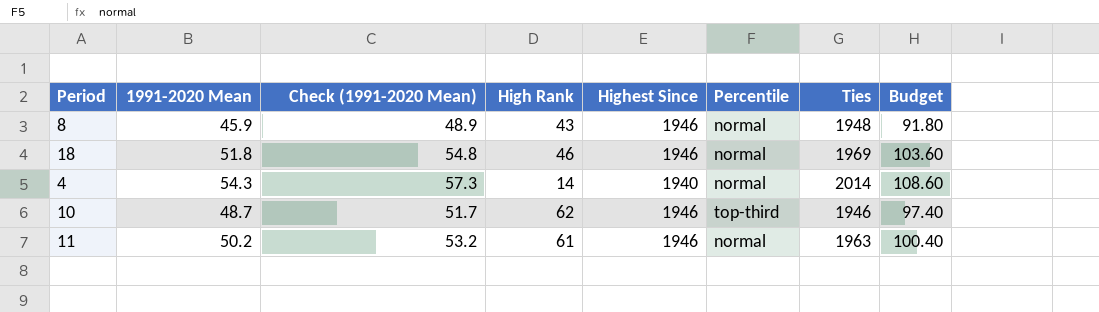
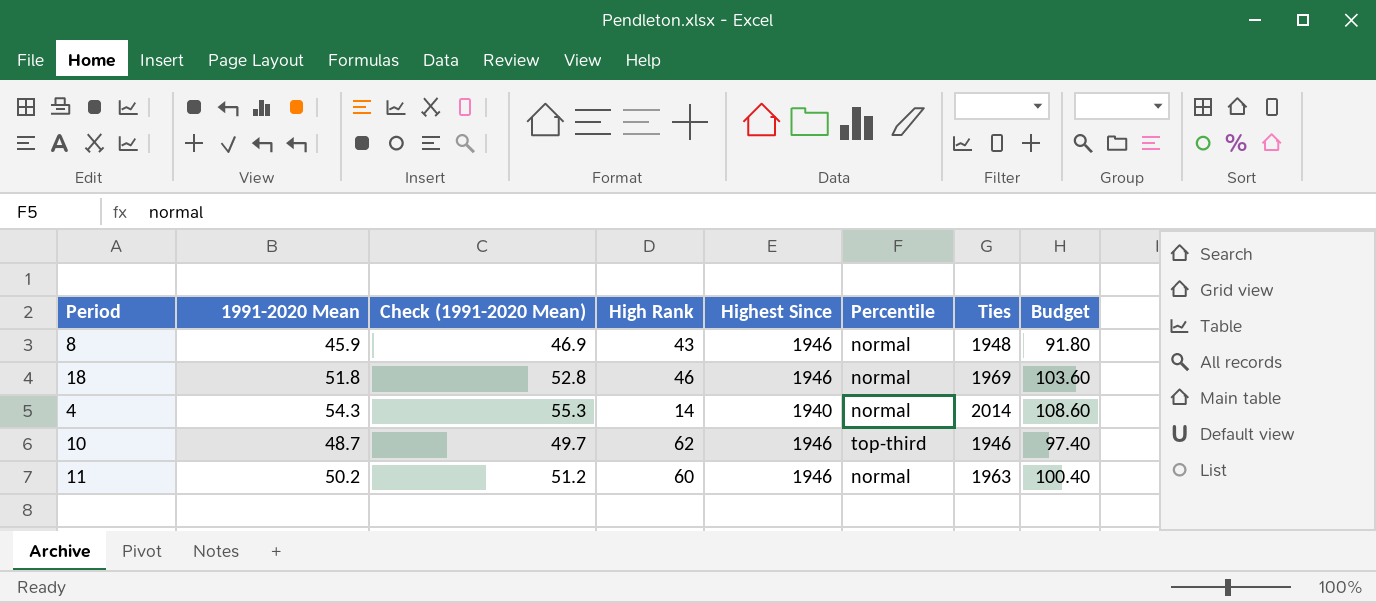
column Check (1991-2020 Mean) | formula: [1991-2020 Mean] + 3 -> [1991-2020 Mean] + 1
11 | High Rank: 61 -> 60

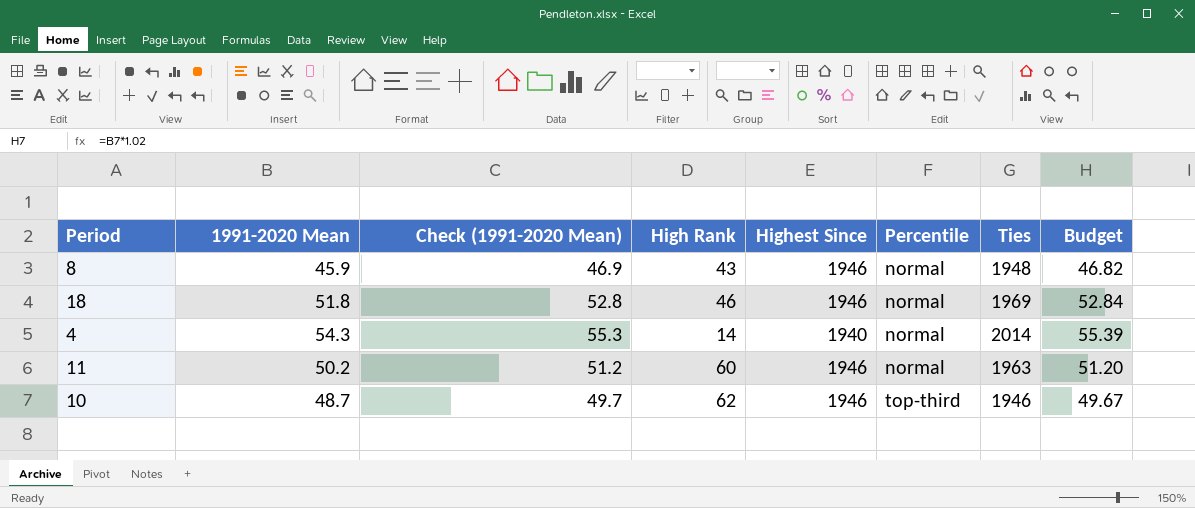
row order: none -> Percentile ascending
column Budget | formula: [1991-2020 Mean] * 2 -> [1991-2020 Mean] * 1.02

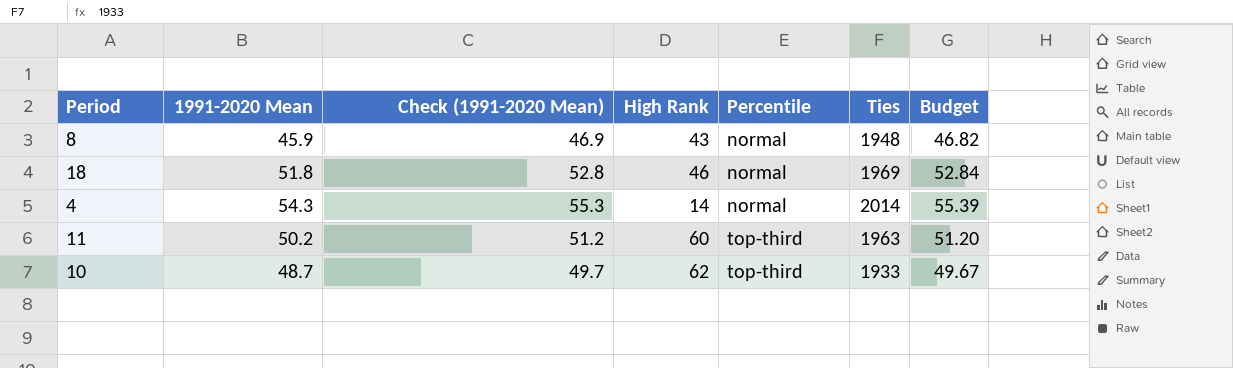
column Highest Since | position: 5 -> none
11 | Percentile: normal -> top-third
10 | Ties: 1946 -> 1933

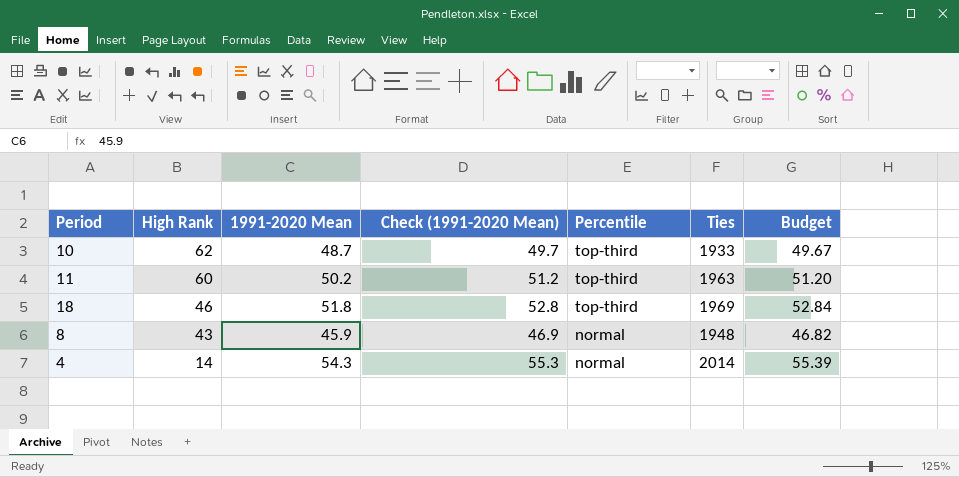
row order: Percentile ascending -> High Rank descending
column High Rank | position: 4 -> 2
18 | Percentile: normal -> top-third

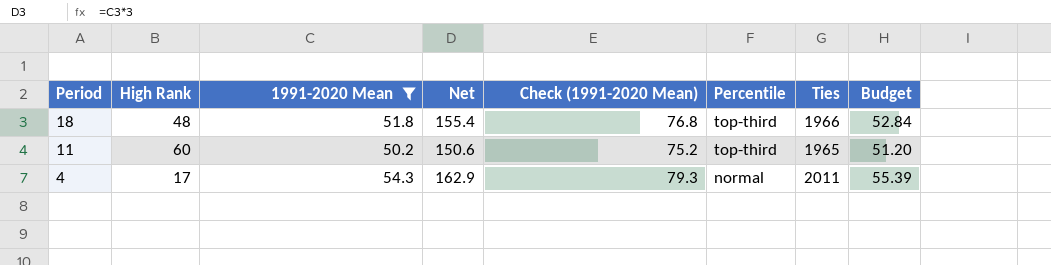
filter: none -> 1991-2020 Mean >= 50.2
row order: High Rank descending -> Period descending
column Net | formula: none -> [1991-2020 Mean] * 3
column Check (1991-2020 Mean) | formula: [1991-2020 Mean] + 1 -> [1991-2020 Mean] + 25
18 | High Rank: 46 -> 48
18 | Ties: 1969 -> 1966
11 | Ties: 1963 -> 1965
4 | High Rank: 14 -> 17
4 | Ties: 2014 -> 2011

